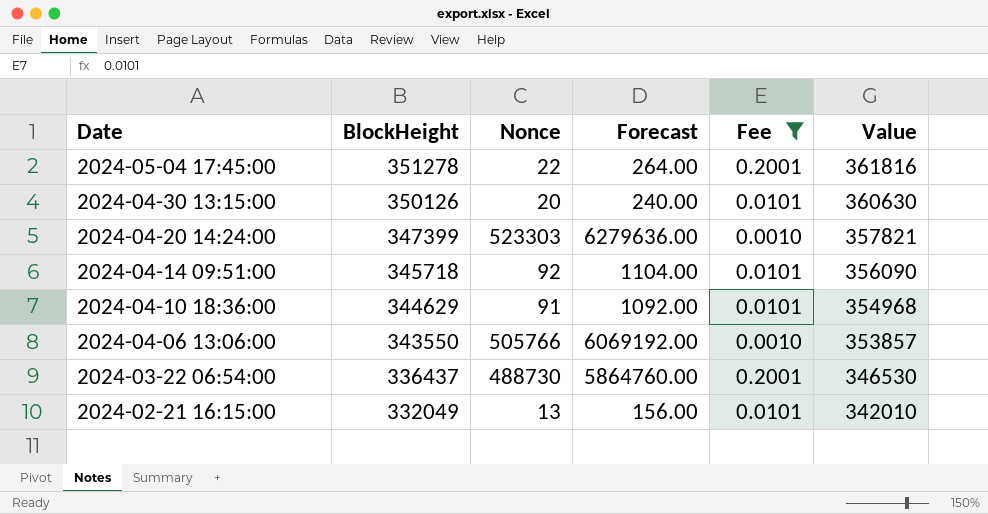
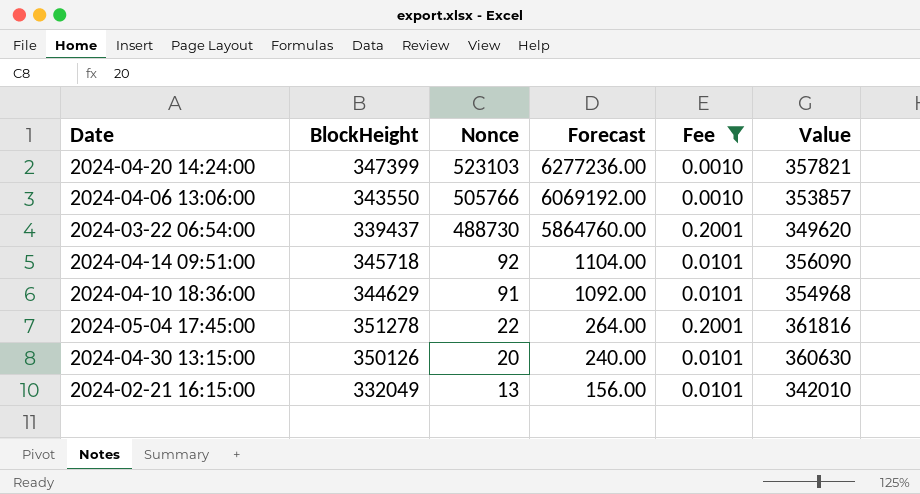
row order: Date descending -> Nonce descending
2024-04-20 14:24:00 | Nonce: 523303 -> 523103
2024-04-20 14:24:00 | Forecast: 6279636.00 -> 6277236.00
2024-03-22 06:54:00 | BlockHeight: 336437 -> 339437
2024-03-22 06:54:00 | Value: 346530 -> 349620

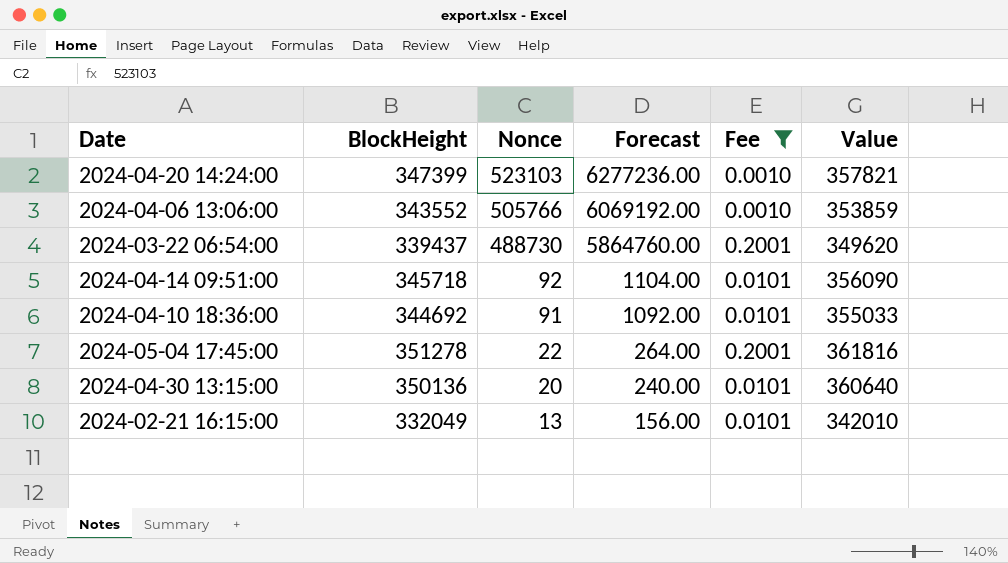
2024-04-06 13:06:00 | BlockHeight: 343550 -> 343552
2024-04-06 13:06:00 | Value: 353857 -> 353859
2024-04-10 18:36:00 | BlockHeight: 344629 -> 344692
2024-04-10 18:36:00 | Value: 354968 -> 355033
2024-04-30 13:15:00 | BlockHeight: 350126 -> 350136
2024-04-30 13:15:00 | Value: 360630 -> 360640

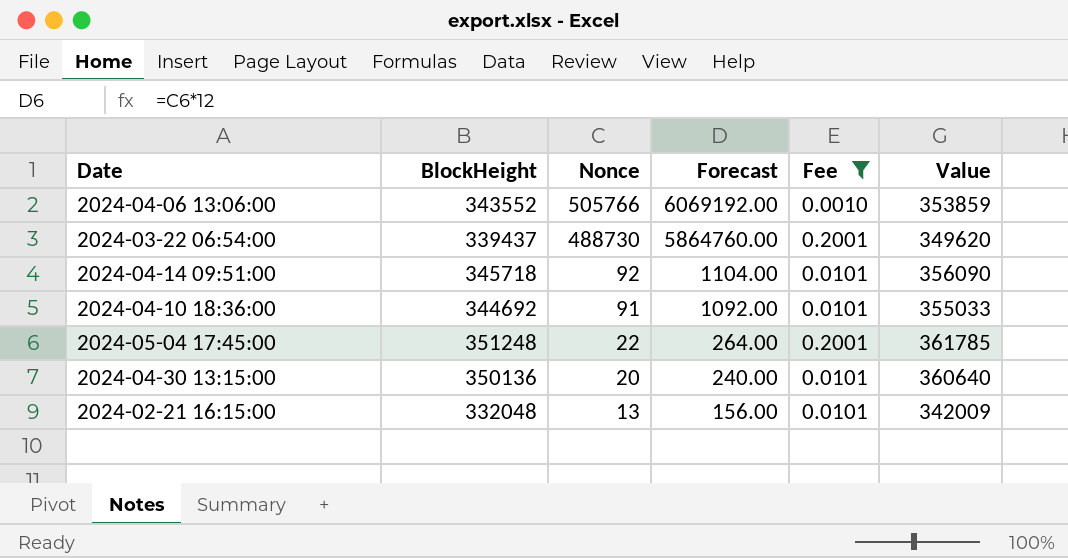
row 2024-04-20 14:24:00: 347399 | 523103 | 6277236.00 | 0.0010 | 357821 -> none
2024-05-04 17:45:00 | BlockHeight: 351278 -> 351248
2024-05-04 17:45:00 | Value: 361816 -> 361785
2024-02-21 16:15:00 | BlockHeight: 332049 -> 332048
2024-02-21 16:15:00 | Value: 342010 -> 342009

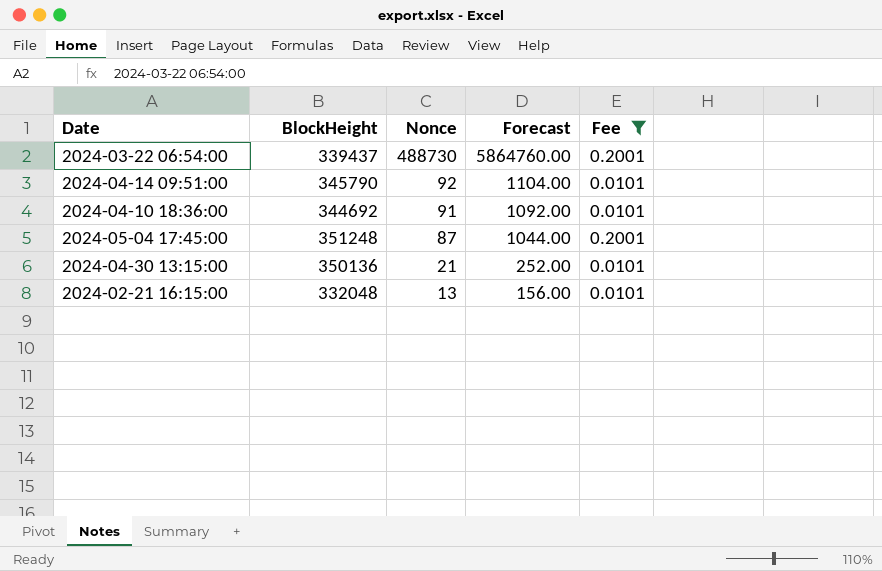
column Value | formula: [BlockHeight] * 1.03 -> none
row 2024-04-06 13:06:00: 343552 | 505766 | 6069192.00 | 0.0010 | 353859 -> none
2024-04-14 09:51:00 | BlockHeight: 345718 -> 345790
2024-05-04 17:45:00 | Nonce: 22 -> 87
2024-05-04 17:45:00 | Forecast: 264.00 -> 1044.00
2024-04-30 13:15:00 | Nonce: 20 -> 21
2024-04-30 13:15:00 | Forecast: 240.00 -> 252.00

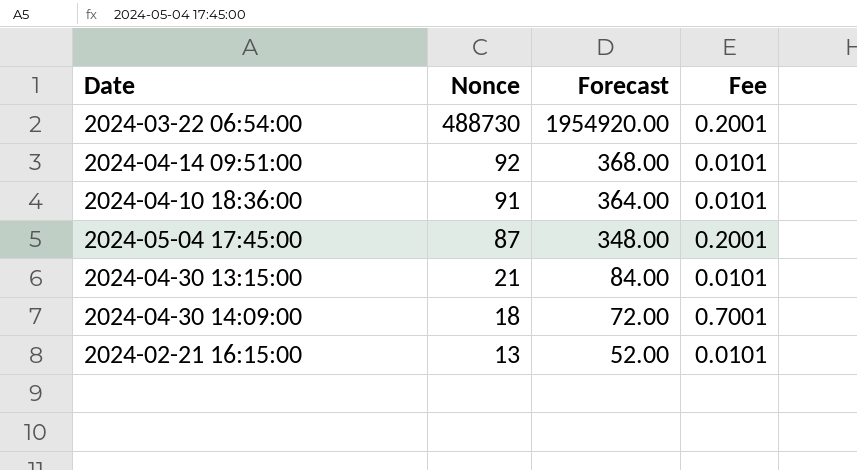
filter: Fee != 0.7001 -> none
column BlockHeight | position: 2 -> none
column Forecast | formula: [Nonce] * 12 -> [Nonce] * 4

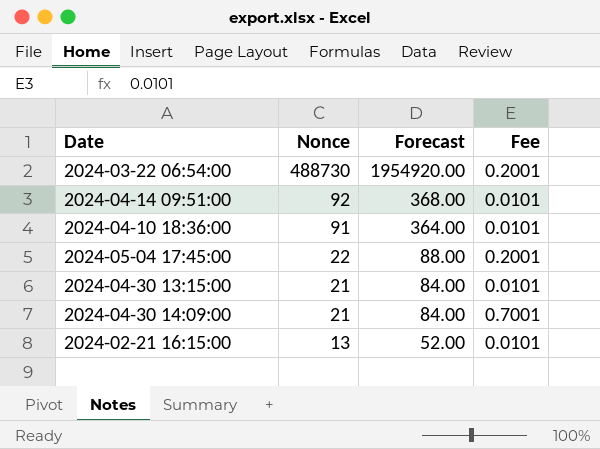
2024-05-04 17:45:00 | Nonce: 87 -> 22
2024-05-04 17:45:00 | Forecast: 348.00 -> 88.00
2024-04-30 14:09:00 | Nonce: 18 -> 21
2024-04-30 14:09:00 | Forecast: 72.00 -> 84.00

